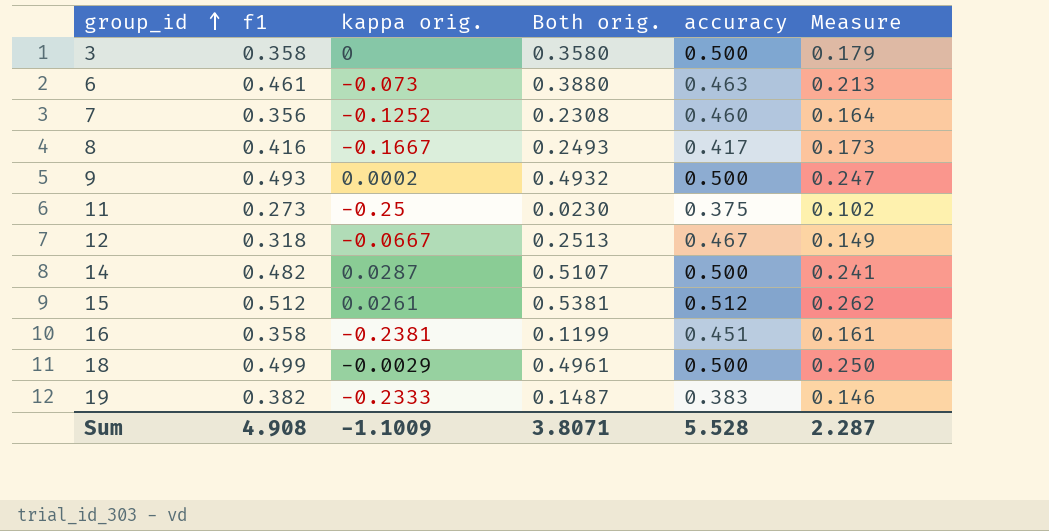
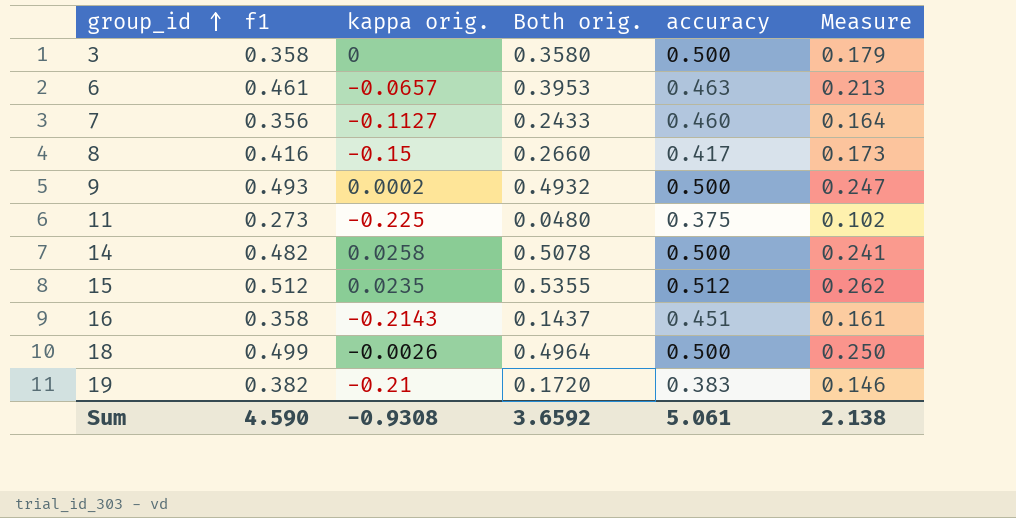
row 12: 0.318 | -0.0667 | 0.2513 | 0.467 | 0.149 -> none
6 | kappa orig.: -0.073 -> -0.0657
6 | Both orig.: 0.3880 -> 0.3953
7 | kappa orig.: -0.1252 -> -0.1127
7 | Both orig.: 0.2308 -> 0.2433
8 | kappa orig.: -0.1667 -> -0.15
8 | Both orig.: 0.2493 -> 0.2660
11 | kappa orig.: -0.25 -> -0.225
11 | Both orig.: 0.0230 -> 0.0480
14 | kappa orig.: 0.0287 -> 0.0258
14 | Both orig.: 0.5107 -> 0.5078
15 | kappa orig.: 0.0261 -> 0.0235
15 | Both orig.: 0.5381 -> 0.5355
16 | kappa orig.: -0.2381 -> -0.2143
16 | Both orig.: 0.1199 -> 0.1437
18 | kappa orig.: -0.0029 -> -0.0026
18 | Both orig.: 0.4961 -> 0.4964
19 | kappa orig.: -0.2333 -> -0.21
19 | Both orig.: 0.1487 -> 0.1720
Sum | f1: 4.908 -> 4.590
Sum | kappa orig.: -1.1009 -> -0.9308
Sum | Both orig.: 3.8071 -> 3.6592
Sum | accuracy: 5.528 -> 5.061
Sum | Measure: 2.287 -> 2.138

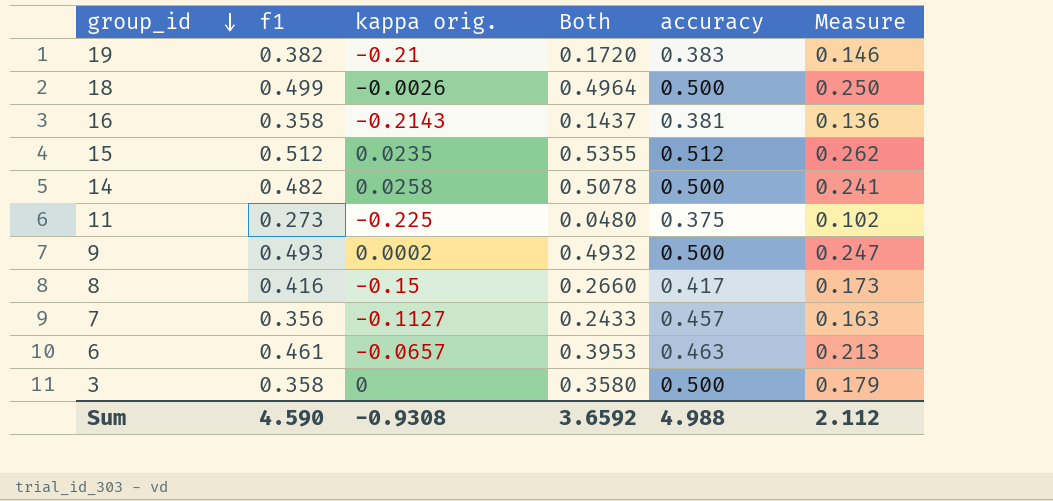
row order: group_id ascending -> group_id descending
column name: Both orig. -> Both
16 | accuracy: 0.451 -> 0.381
16 | Measure: 0.161 -> 0.136
7 | accuracy: 0.460 -> 0.457
7 | Measure: 0.164 -> 0.163
Sum | accuracy: 5.061 -> 4.988
Sum | Measure: 2.138 -> 2.112

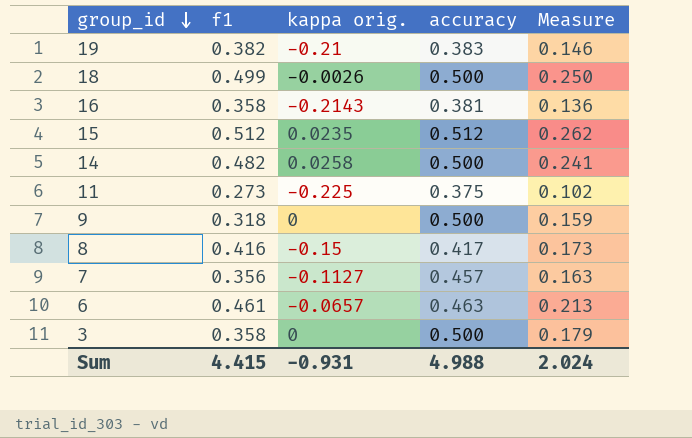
column Both | formula: [f1] + [kappa orig.] -> none
9 | f1: 0.493 -> 0.318
9 | kappa orig.: 0.0002 -> 0
9 | Measure: 0.247 -> 0.159
Sum | f1: 4.590 -> 4.415
Sum | kappa orig.: -0.9308 -> -0.931
Sum | Measure: 2.112 -> 2.024

